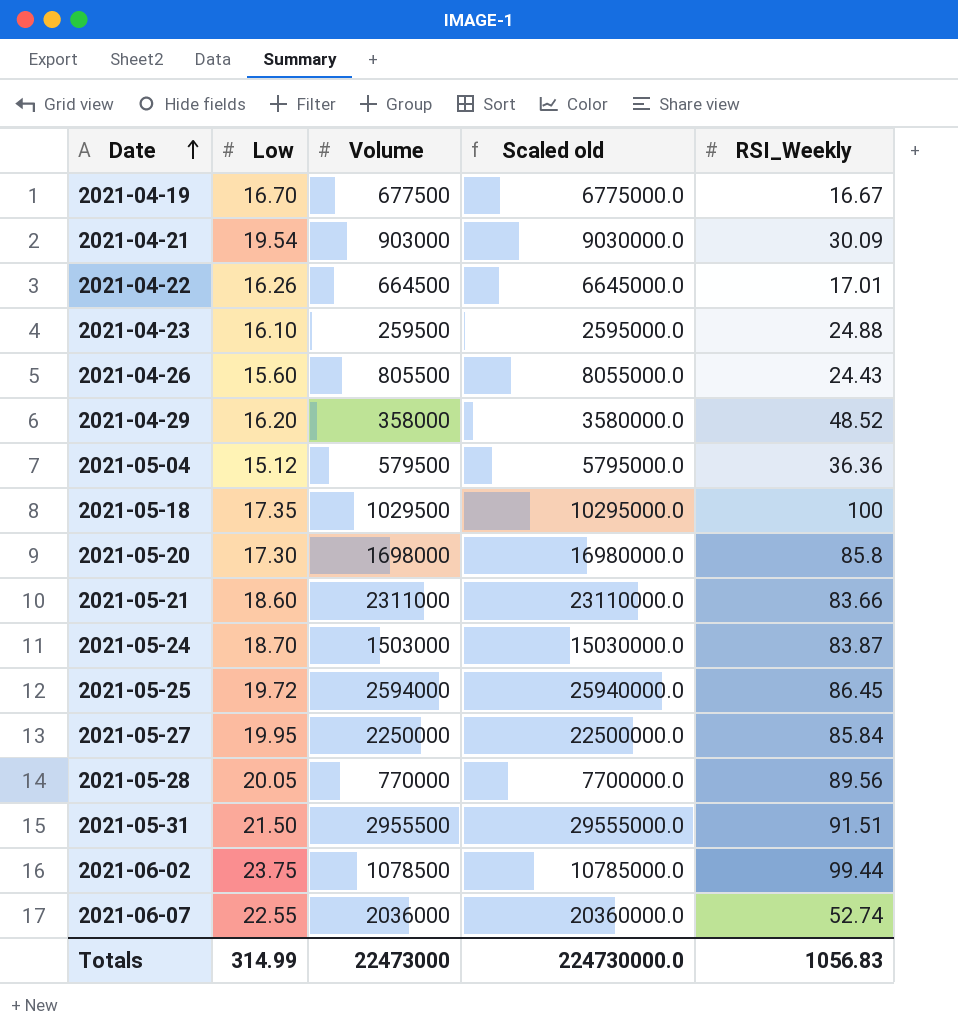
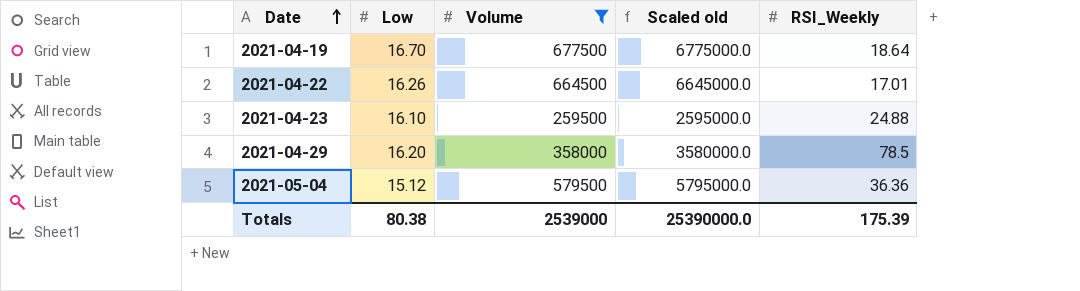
filter: none -> Volume <= 677500
2021-04-19 | RSI_Weekly: 16.67 -> 18.64
2021-04-29 | RSI_Weekly: 48.52 -> 78.5
Totals | Low: 314.99 -> 80.38
Totals | Volume: 22473000 -> 2539000
Totals | Scaled old: 224730000.0 -> 25390000.0
Totals | RSI_Weekly: 1056.83 -> 175.39

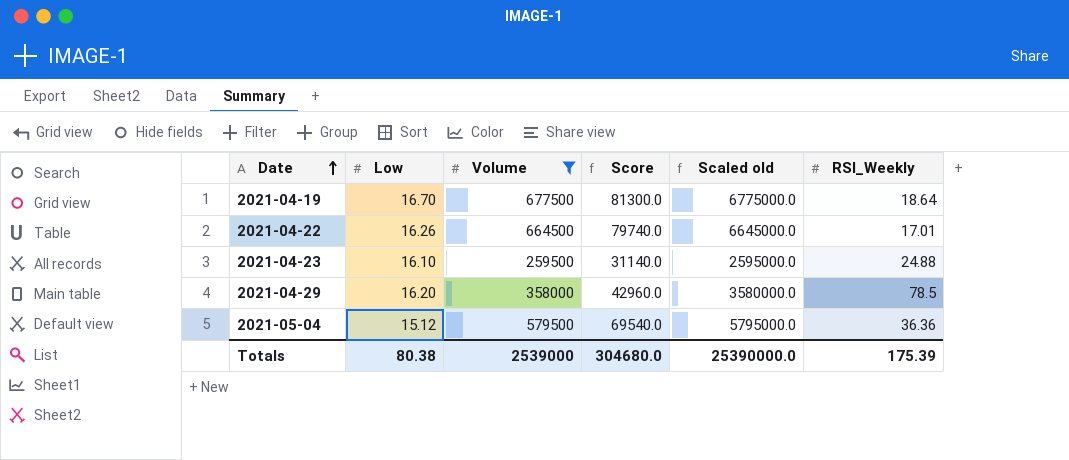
column Score | formula: none -> [Volume] * 0.12

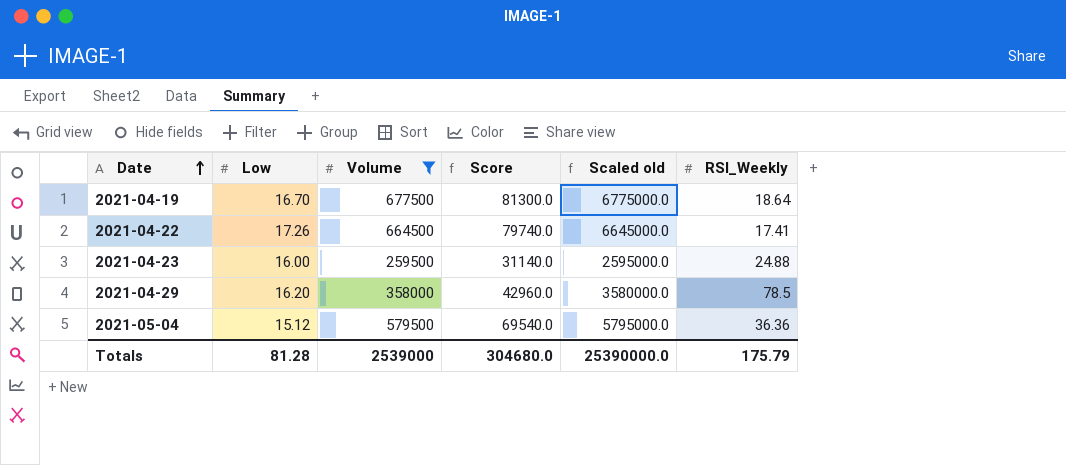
2021-04-22 | Low: 16.26 -> 17.26
2021-04-22 | RSI_Weekly: 17.01 -> 17.41
2021-04-23 | Low: 16.10 -> 16.00
Totals | Low: 80.38 -> 81.28
Totals | RSI_Weekly: 175.39 -> 175.79

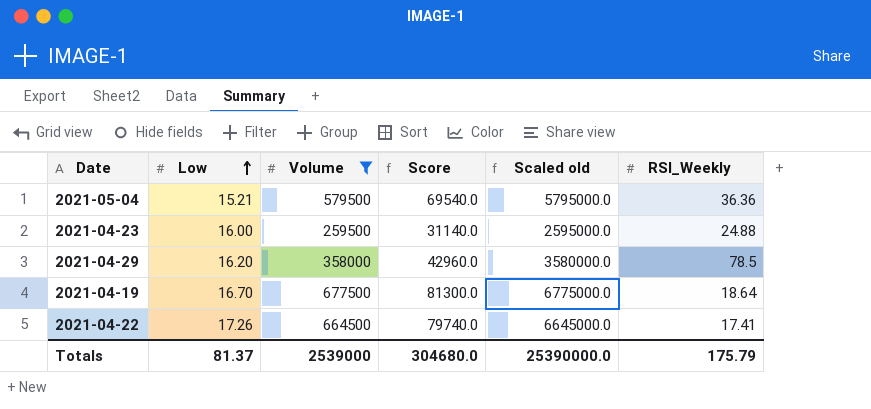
row order: Date ascending -> Low ascending
2021-05-04 | Low: 15.12 -> 15.21
Totals | Low: 81.28 -> 81.37

